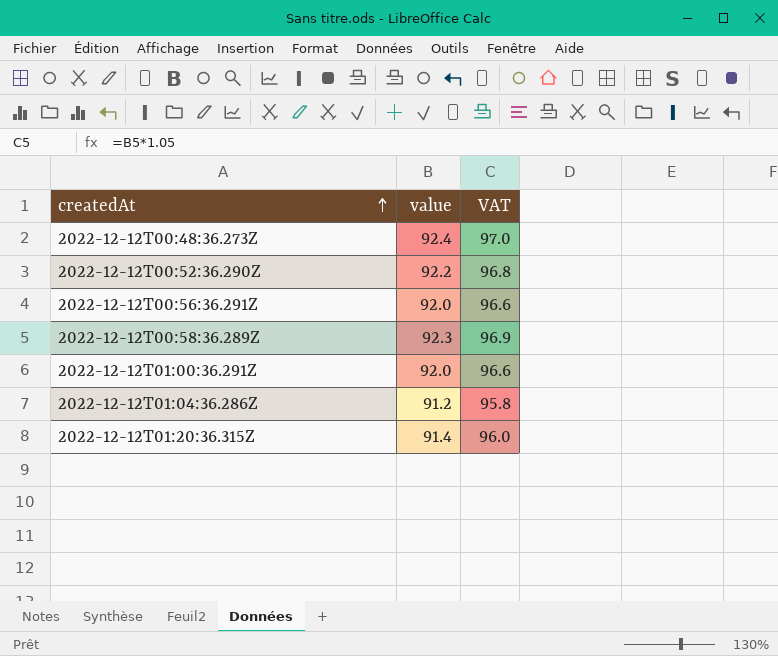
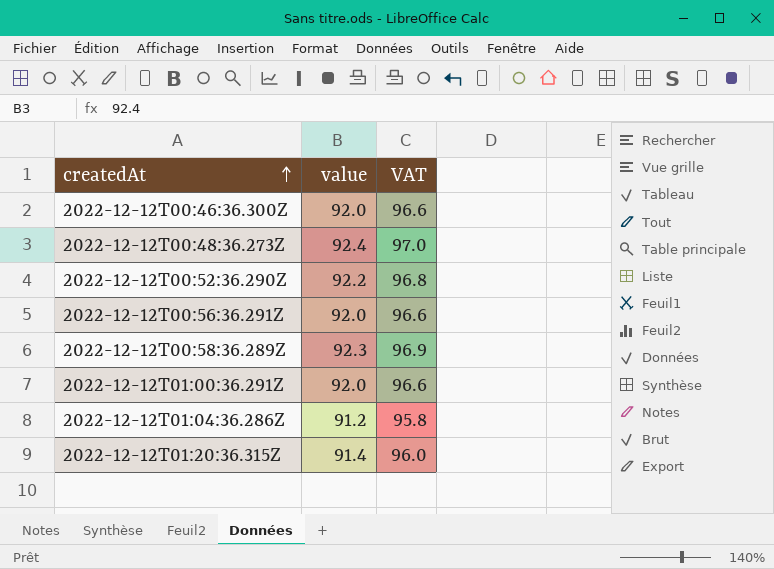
row 2022-12-12T00:46:36.300Z: none -> 92.0 | 96.6

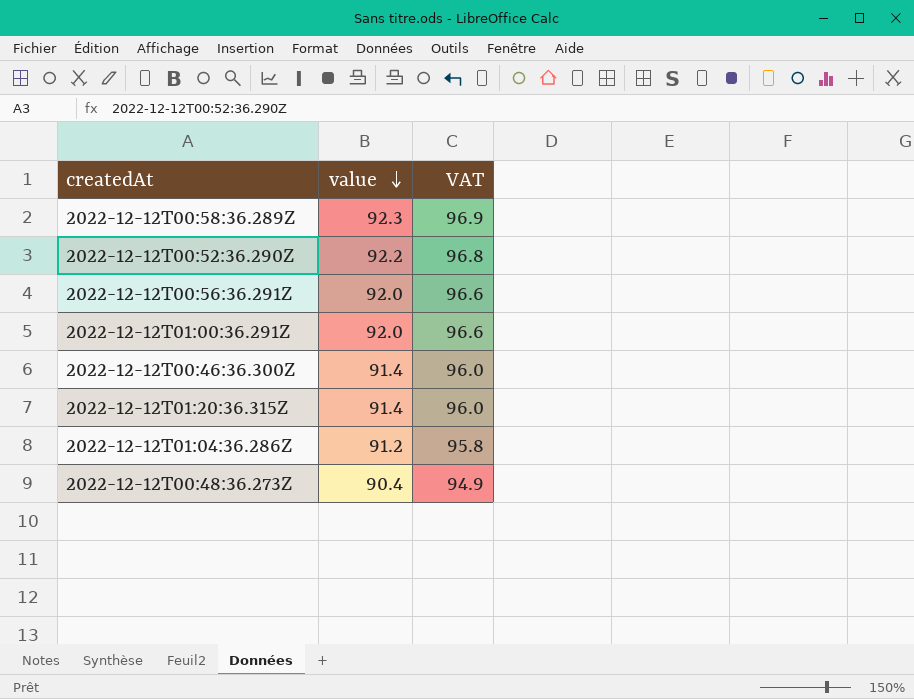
row order: createdAt ascending -> value descending
2022-12-12T00:46:36.300Z | value: 92.0 -> 91.4
2022-12-12T00:46:36.300Z | VAT: 96.6 -> 96.0
2022-12-12T00:48:36.273Z | value: 92.4 -> 90.4
2022-12-12T00:48:36.273Z | VAT: 97.0 -> 94.9

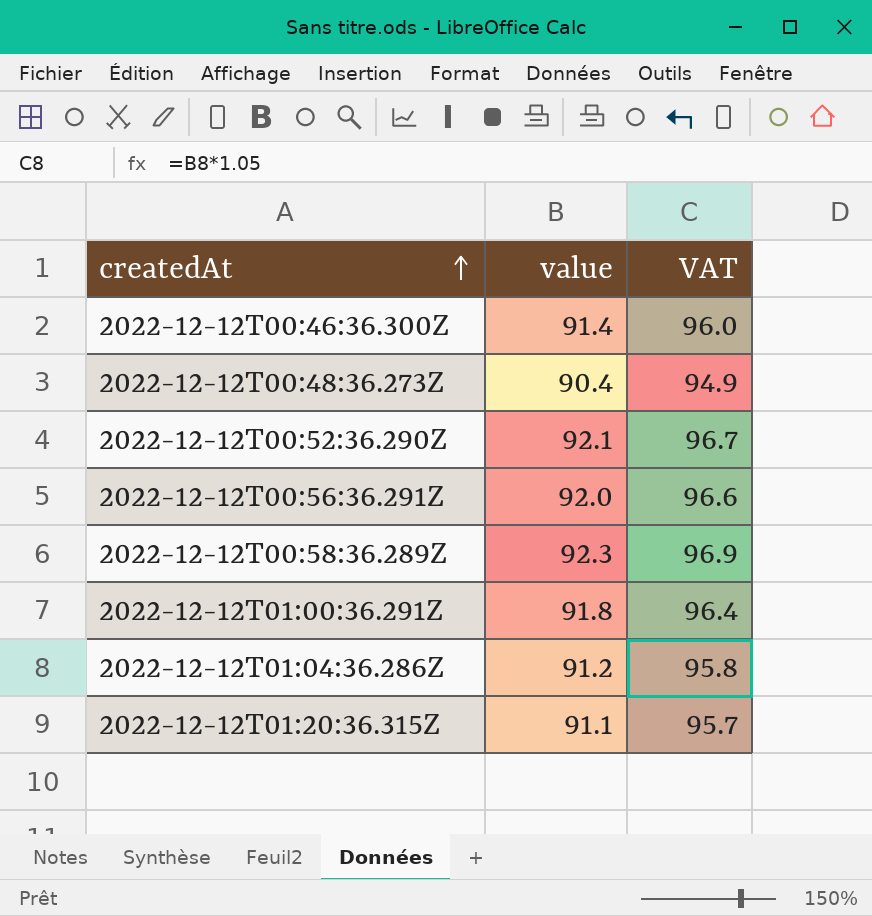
row order: value descending -> createdAt ascending
2022-12-12T00:52:36.290Z | value: 92.2 -> 92.1
2022-12-12T00:52:36.290Z | VAT: 96.8 -> 96.7
2022-12-12T01:00:36.291Z | value: 92.0 -> 91.8
2022-12-12T01:00:36.291Z | VAT: 96.6 -> 96.4
2022-12-12T01:20:36.315Z | value: 91.4 -> 91.1
2022-12-12T01:20:36.315Z | VAT: 96.0 -> 95.7

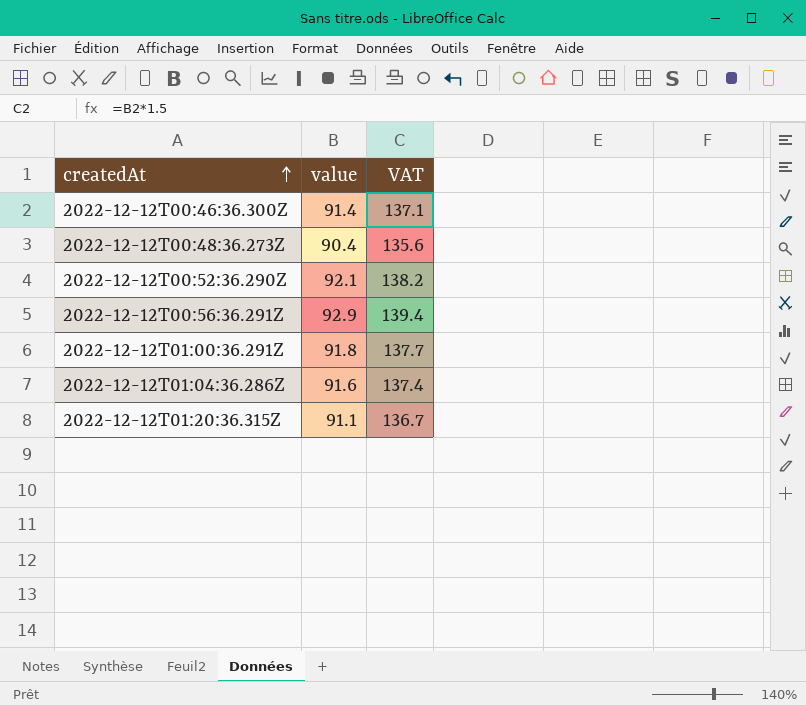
column VAT | formula: [value] * 1.05 -> [value] * 1.5
row 2022-12-12T00:58:36.289Z: 92.3 | 96.9 -> none
2022-12-12T00:56:36.291Z | value: 92.0 -> 92.9
2022-12-12T01:04:36.286Z | value: 91.2 -> 91.6

